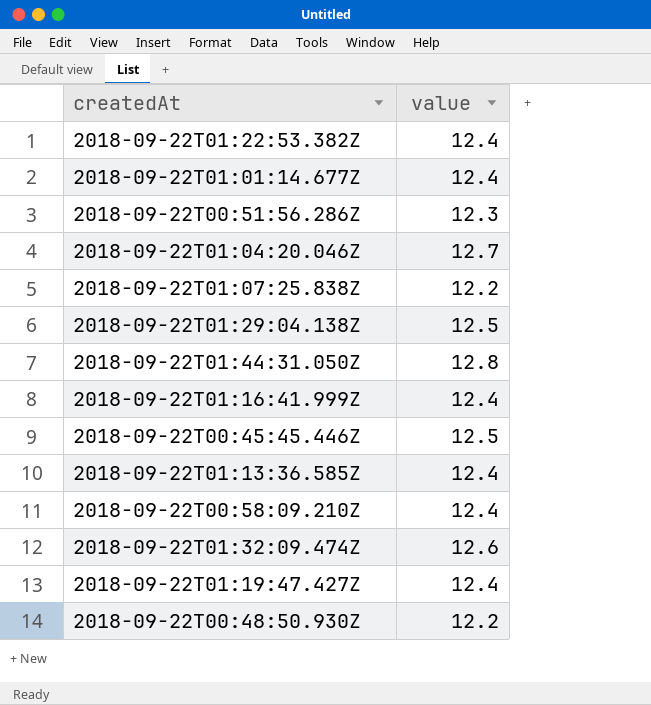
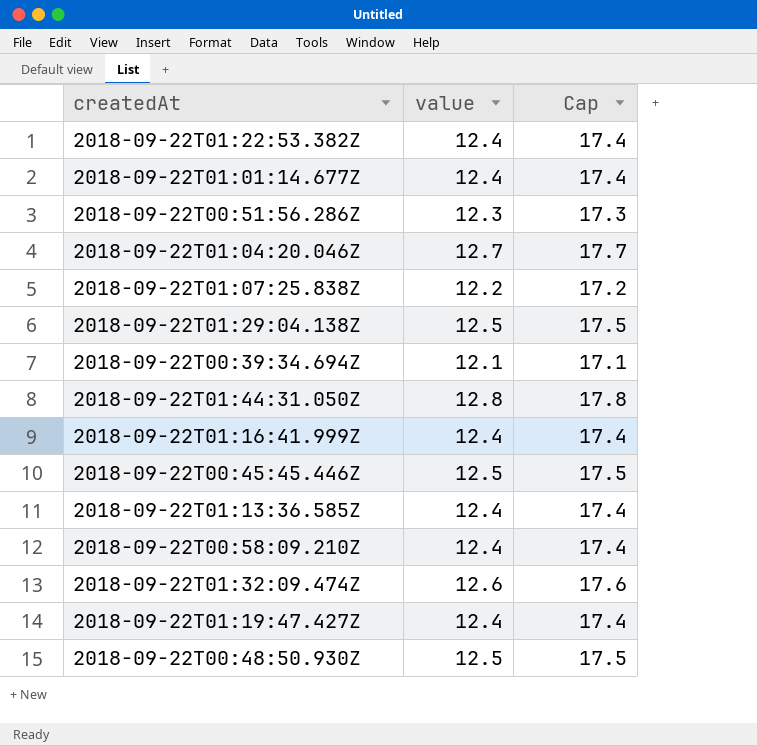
column Cap | formula: none -> [value] + 5
row 2018-09-22T00:39:34.694Z: none -> 12.1 | 17.1
2018-09-22T00:48:50.930Z | value: 12.2 -> 12.5

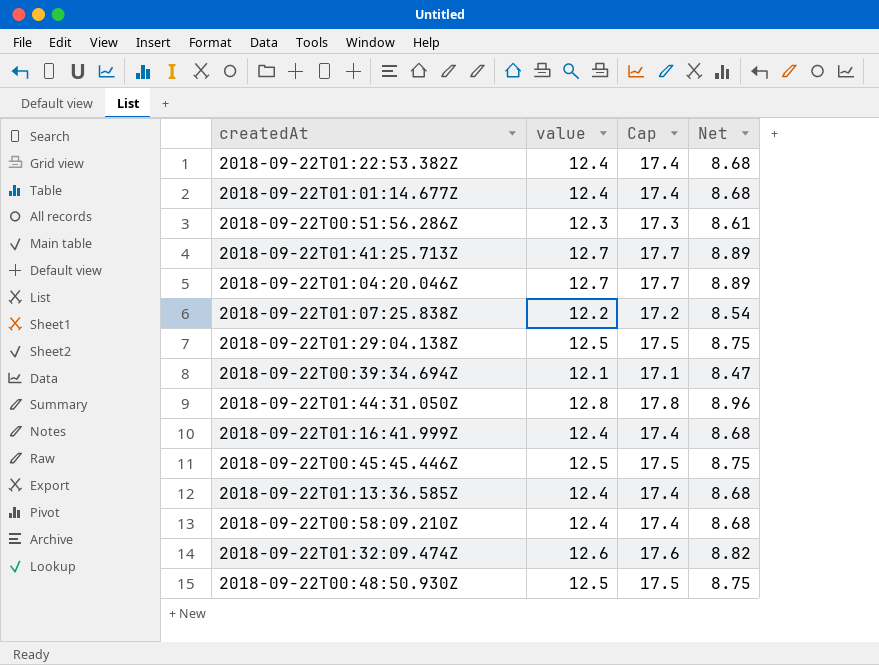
column Net | formula: none -> [value] * 0.7
row 2018-09-22T01:19:47.427Z: 12.4 | 17.4 -> none
row 2018-09-22T01:41:25.713Z: none -> 12.7 | 17.7 | 8.89

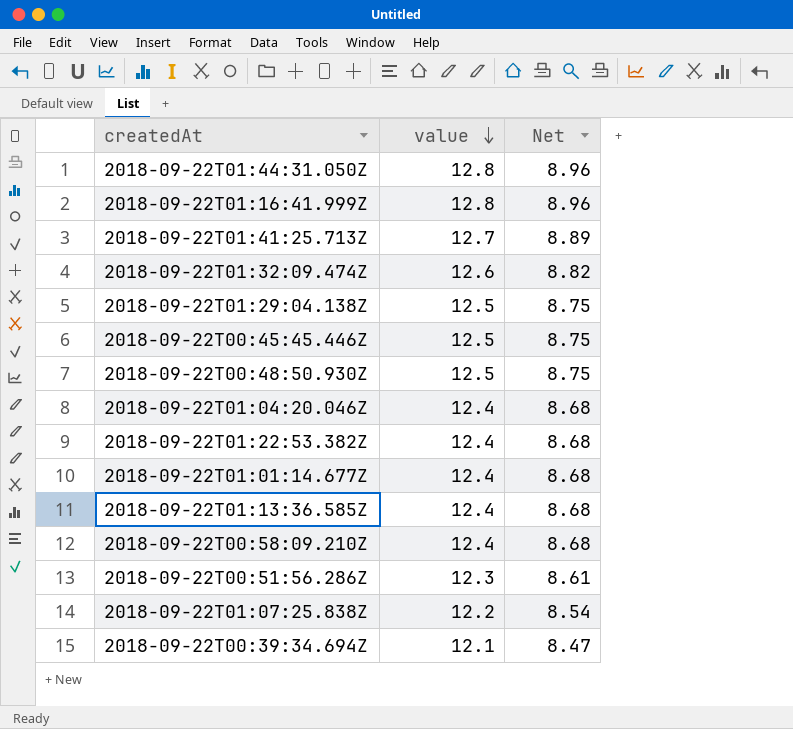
row order: none -> value descending
column Cap | formula: [value] + 5 -> none
2018-09-22T01:16:41.999Z | value: 12.4 -> 12.8
2018-09-22T01:16:41.999Z | Net: 8.68 -> 8.96
2018-09-22T01:04:20.046Z | value: 12.7 -> 12.4
2018-09-22T01:04:20.046Z | Net: 8.89 -> 8.68

